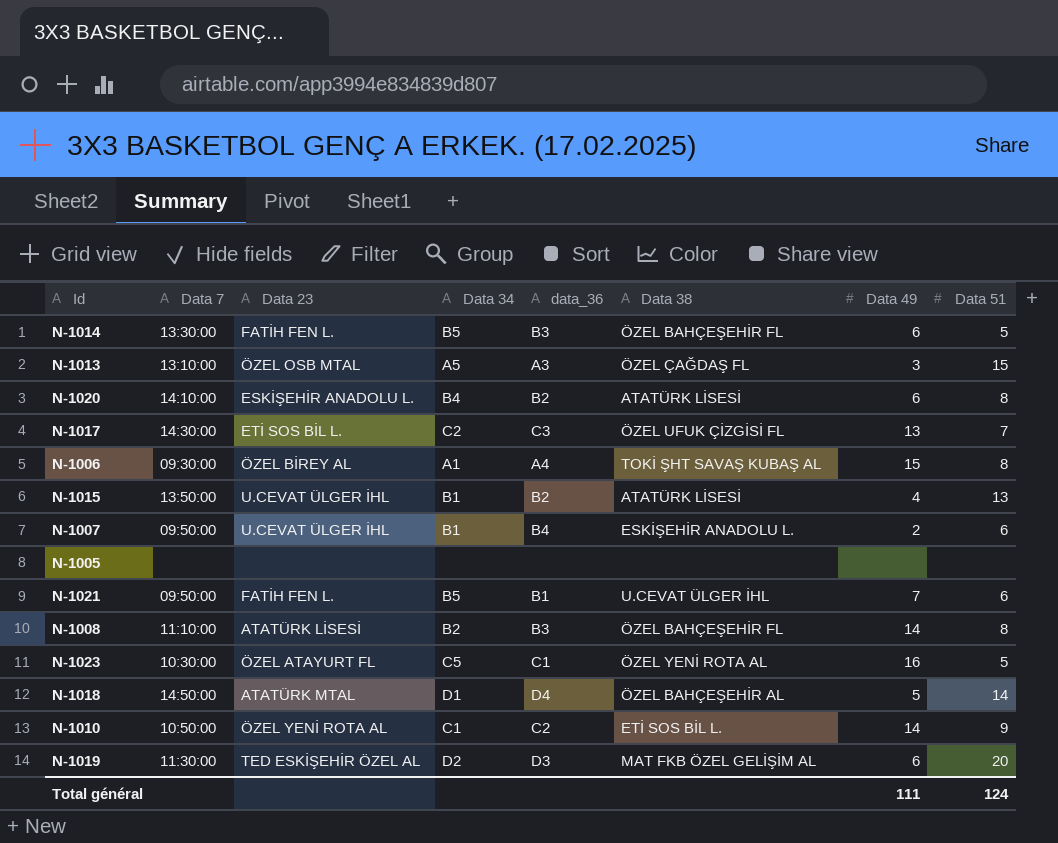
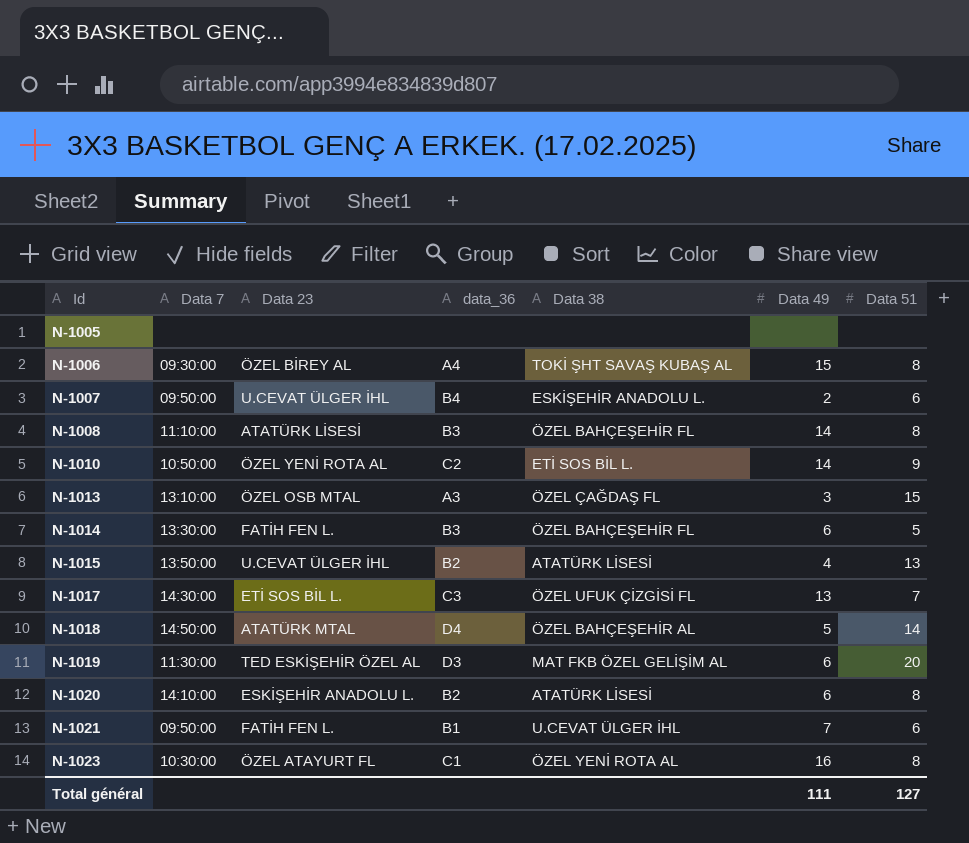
row order: none -> Id ascending
column Data 34 | position: 4 -> none
N-1023 | Data 51: 5 -> 8
Total général | Data 51: 124 -> 127

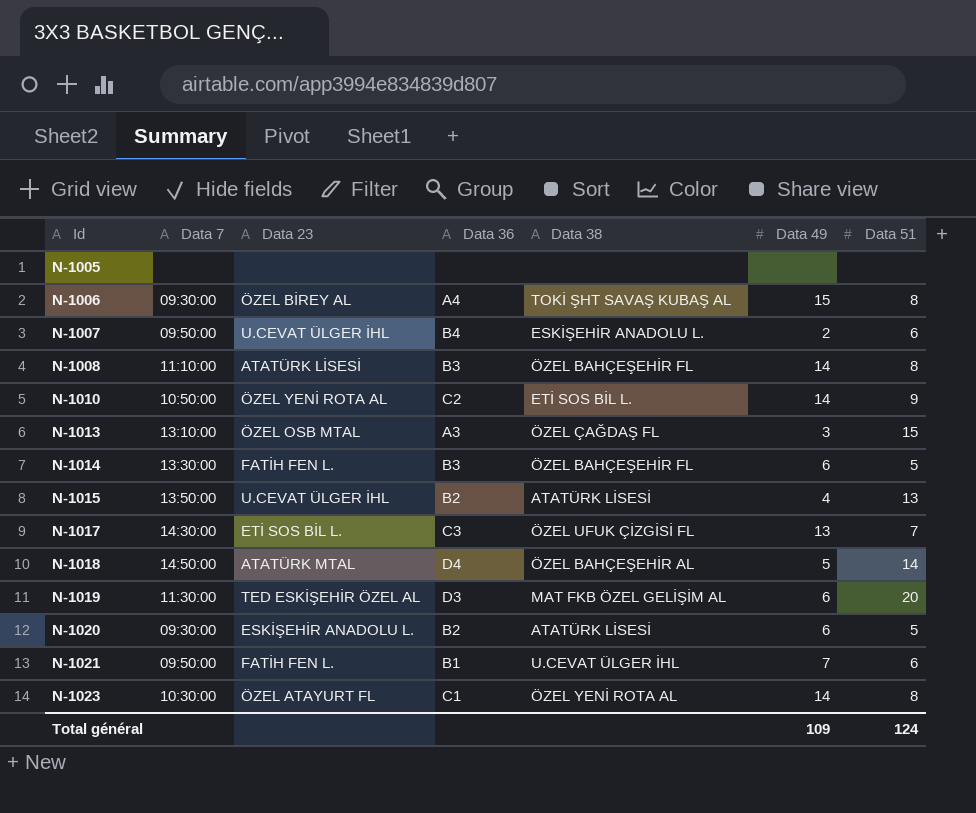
column name: data_36 -> Data 36
N-1020 | Data 7: 14:10:00 -> 09:30:00
N-1020 | Data 51: 8 -> 5
N-1023 | Data 49: 16 -> 14
Total général | Data 49: 111 -> 109
Total général | Data 51: 127 -> 124

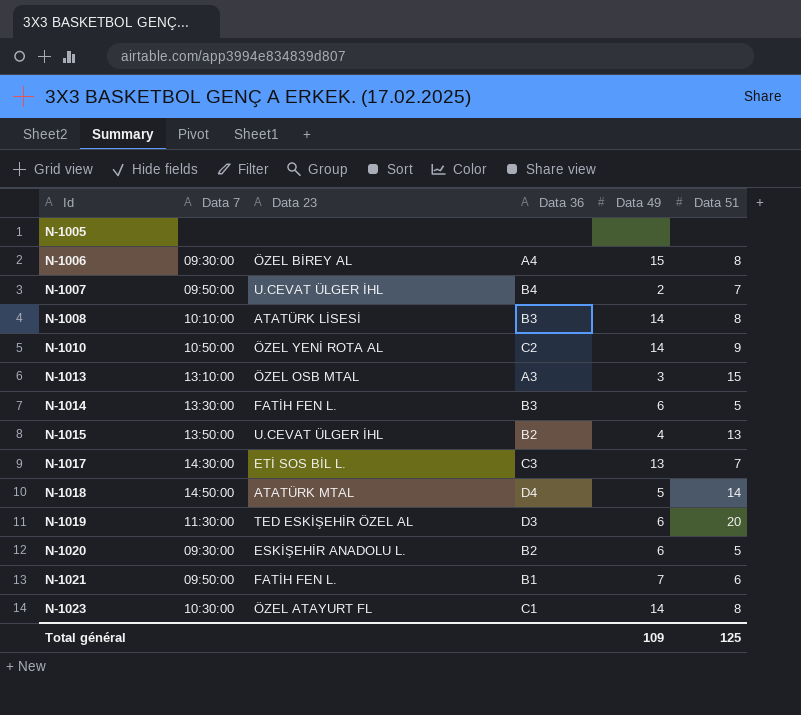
column Data 38 | position: 5 -> none
N-1007 | Data 51: 6 -> 7
N-1008 | Data 7: 11:10:00 -> 10:10:00
Total général | Data 51: 124 -> 125

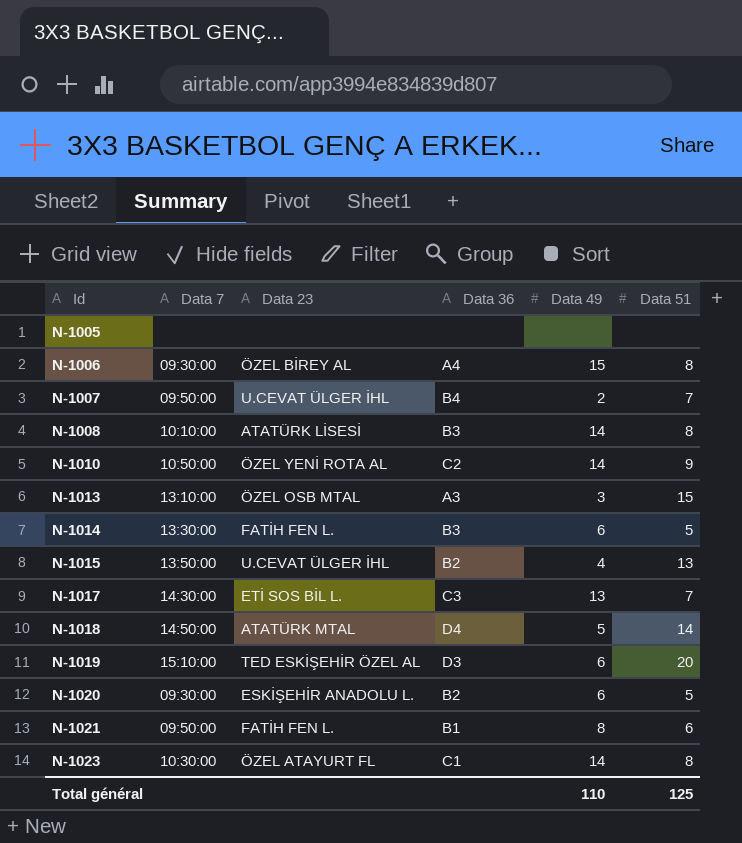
N-1019 | Data 7: 11:30:00 -> 15:10:00
N-1021 | Data 49: 7 -> 8
Total général | Data 49: 109 -> 110

